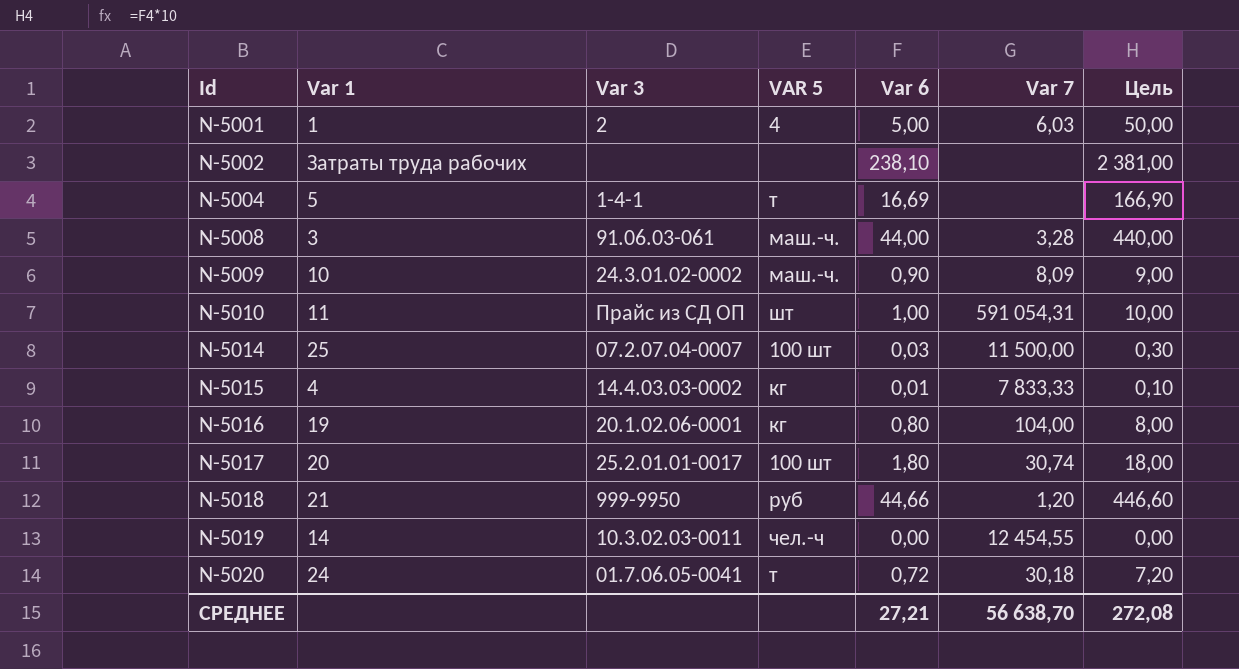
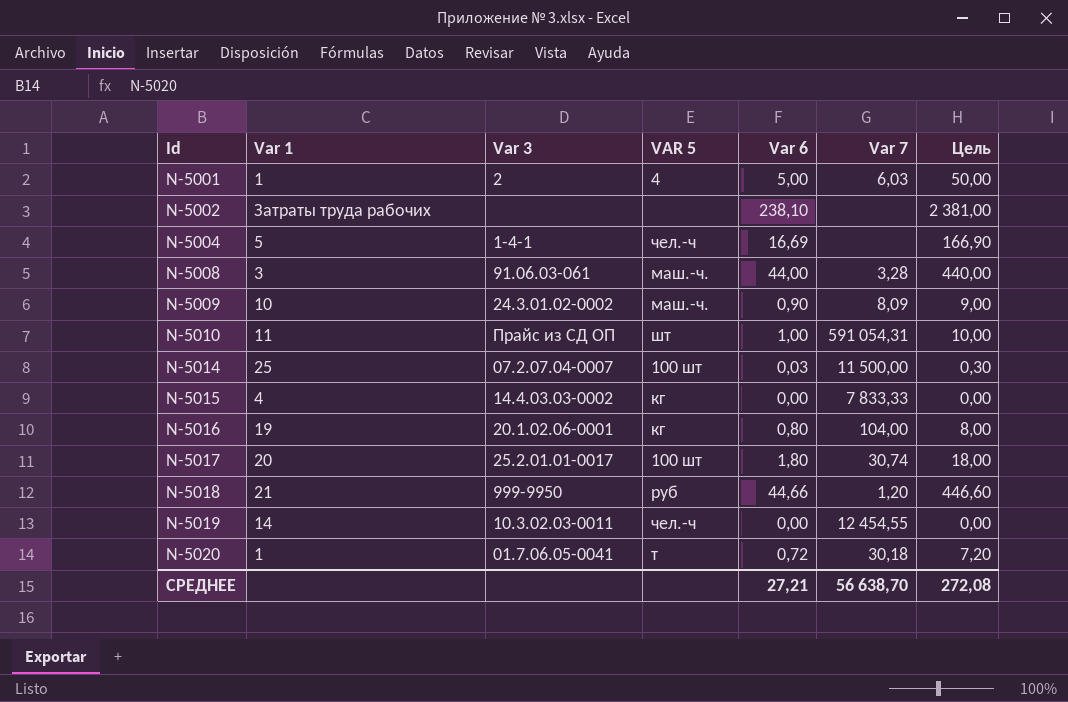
N-5004 | VAR 5: т -> чел.-ч
N-5015 | Var 6: 0,01 -> 0,00
N-5015 | Цель: 0,10 -> 0,00
N-5020 | Var 1: 24 -> 1

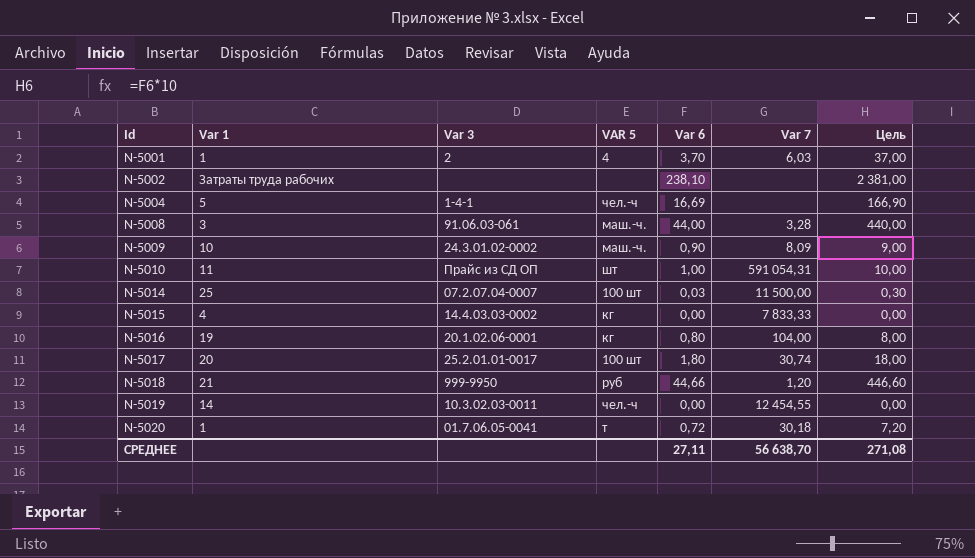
N-5001 | Var 6: 5,00 -> 3,70
N-5001 | Цель: 50,00 -> 37,00
СРЕДНЕЕ | Var 6: 27,21 -> 27,11
СРЕДНЕЕ | Цель: 272,08 -> 271,08

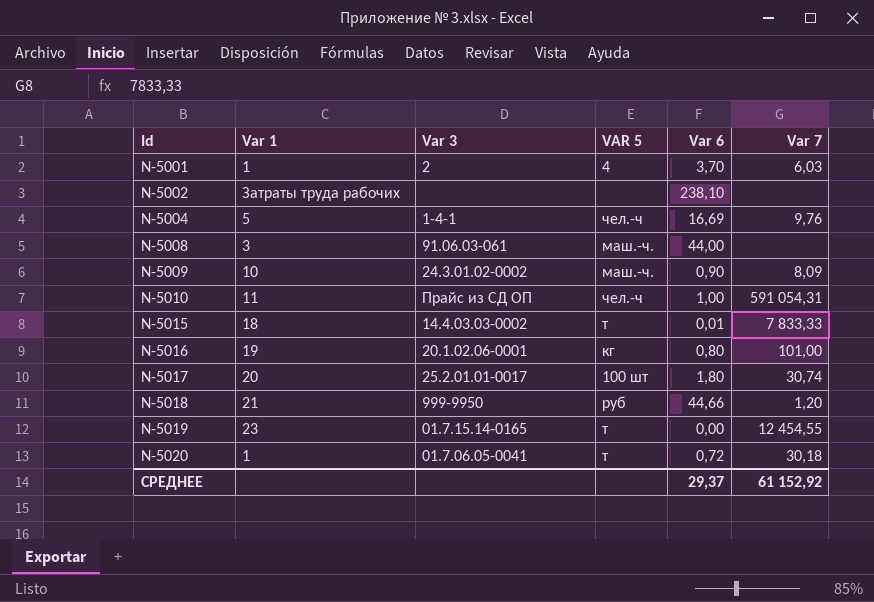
column Цель | formula: [Var 6] * 10 -> none
row N-5014: 25 | 07.2.07.04-0007 | 100 шт | 0,03 | 11 500,00 | 0,30 -> none
N-5004 | Var 7: none -> 9,76
N-5008 | Var 7: 3,28 -> none
N-5010 | VAR 5: шт -> чел.-ч
N-5015 | Var 1: 4 -> 18
N-5015 | VAR 5: кг -> т
N-5015 | Var 6: 0,00 -> 0,01
N-5016 | Var 7: 104,00 -> 101,00
N-5019 | Var 1: 14 -> 23
N-5019 | Var 3: 10.3.02.03-0011 -> 01.7.15.14-0165
N-5019 | VAR 5: чел.-ч -> т
СРЕДНЕЕ | Var 6: 27,11 -> 29,37
СРЕДНЕЕ | Var 7: 56 638,70 -> 61 152,92

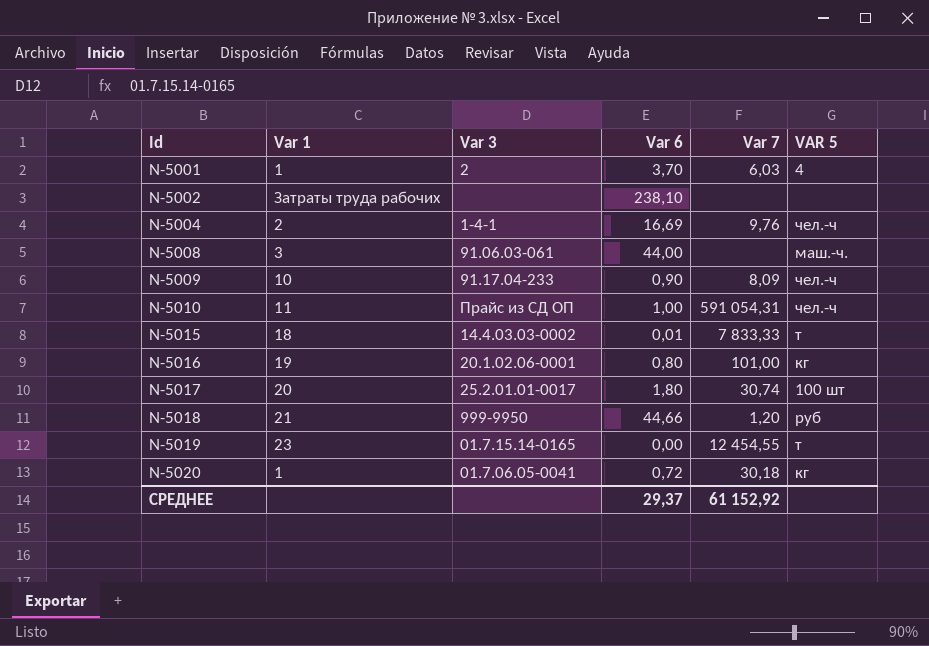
column VAR 5 | position: 4 -> 6
N-5004 | Var 1: 5 -> 2
N-5009 | Var 3: 24.3.01.02-0002 -> 91.17.04-233
N-5009 | VAR 5: маш.-ч. -> чел.-ч
N-5020 | VAR 5: т -> кг

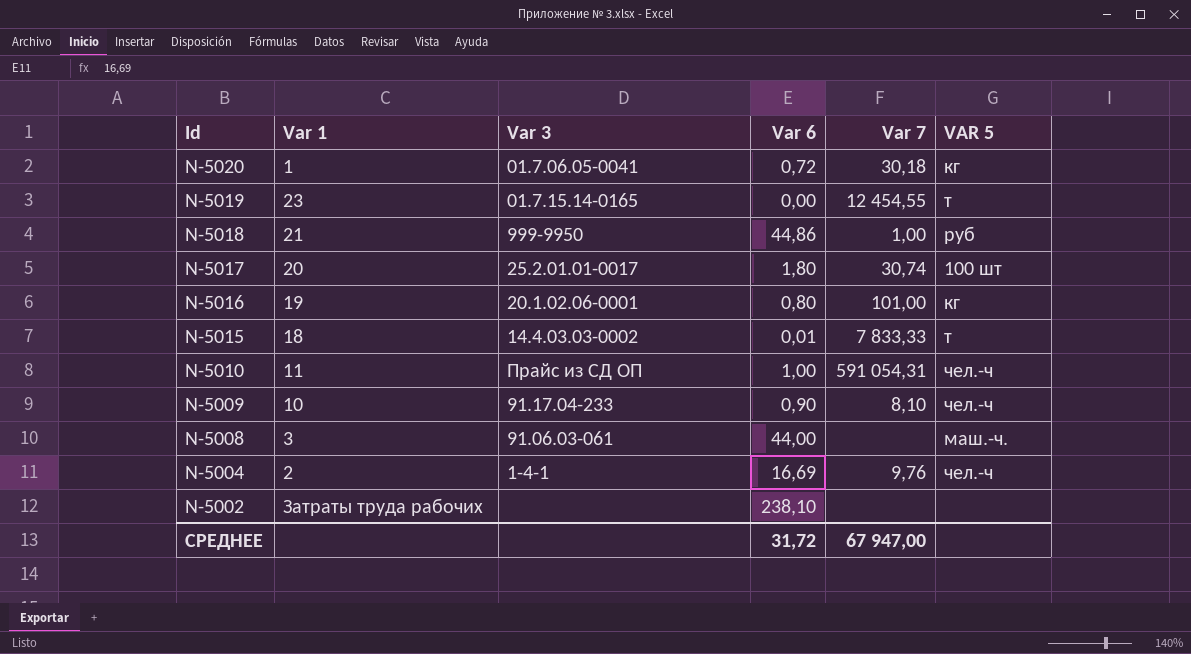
row order: Id ascending -> Id descending
row N-5001: 1 | 2 | 3,70 | 6,03 | 4 -> none
N-5018 | Var 6: 44,66 -> 44,86
N-5018 | Var 7: 1,20 -> 1,00
N-5009 | Var 7: 8,09 -> 8,10
СРЕДНЕЕ | Var 6: 29,37 -> 31,72
СРЕДНЕЕ | Var 7: 61 152,92 -> 67 947,00

